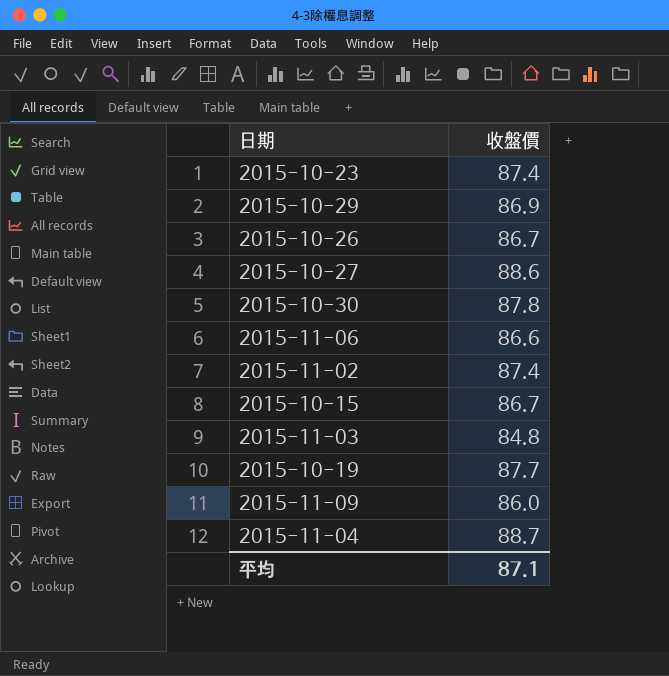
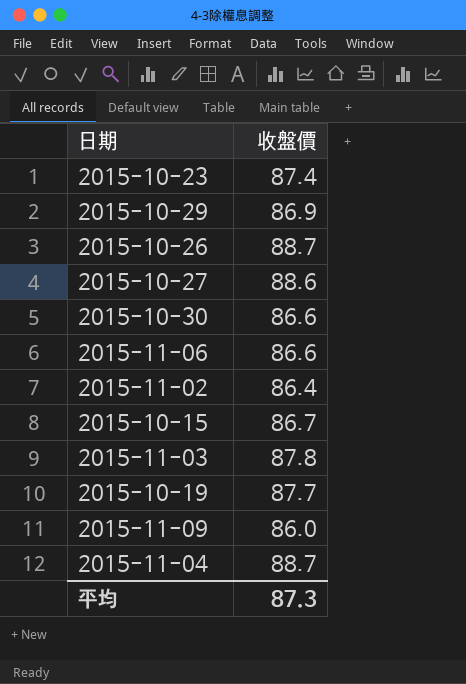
2015-10-26 | 收盤價: 86.7 -> 88.7
2015-10-30 | 收盤價: 87.8 -> 86.6
2015-11-02 | 收盤價: 87.4 -> 86.4
2015-11-03 | 收盤價: 84.8 -> 87.8
平均 | 收盤價: 87.1 -> 87.3

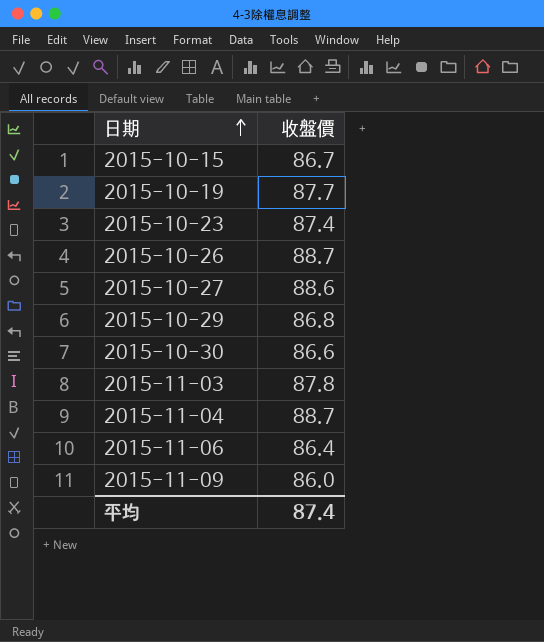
row order: none -> 日期 ascending
row 2015-11-02: 86.4 -> none
2015-10-29 | 收盤價: 86.9 -> 86.8
2015-11-06 | 收盤價: 86.6 -> 86.4
平均 | 收盤價: 87.3 -> 87.4

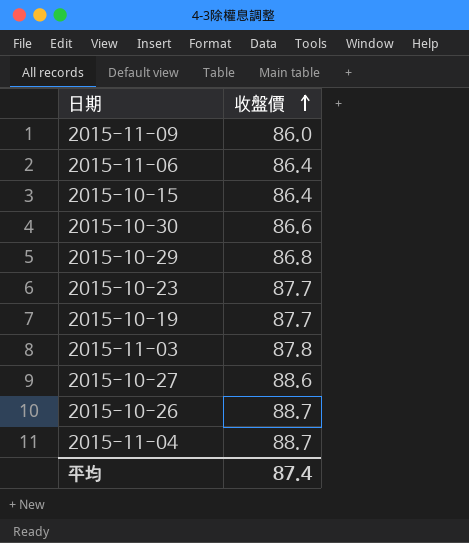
row order: 日期 ascending -> 收盤價 ascending
2015-10-15 | 收盤價: 86.7 -> 86.4
2015-10-23 | 收盤價: 87.4 -> 87.7

